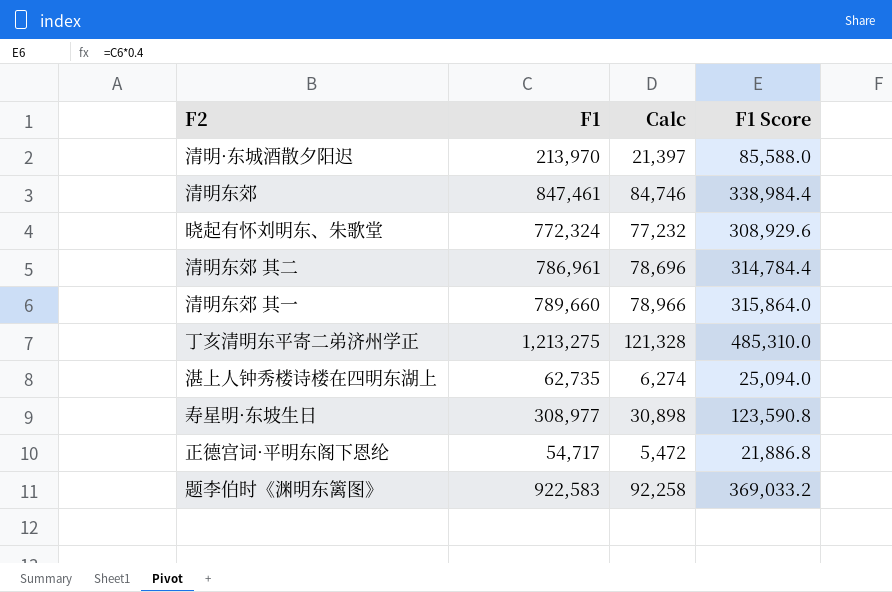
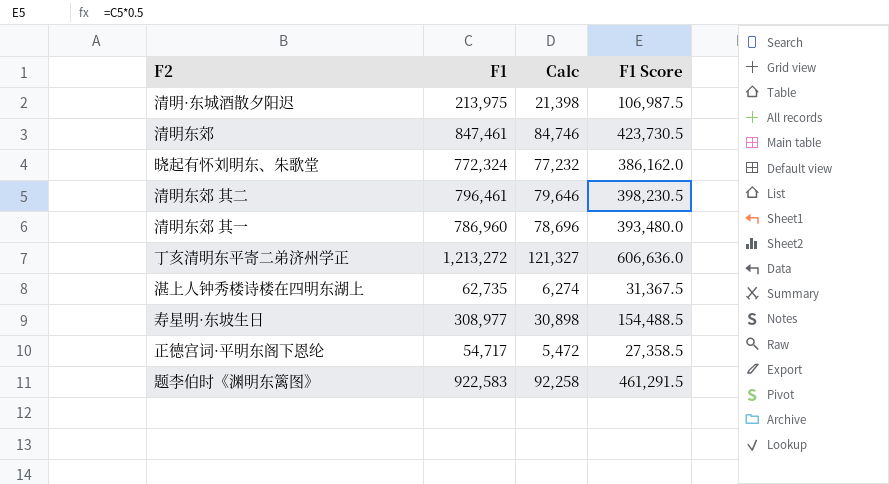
column F1 Score | formula: [F1] * 0.4 -> [F1] * 0.5
清明·东城酒散夕阳迟 | F1: 213,970 -> 213,975
清明·东城酒散夕阳迟 | Calc: 21,397 -> 21,398
清明东郊 其二 | F1: 786,961 -> 796,461
清明东郊 其二 | Calc: 78,696 -> 79,646
清明东郊 其一 | F1: 789,660 -> 786,960
清明东郊 其一 | Calc: 78,966 -> 78,696
丁亥清明东平寄二弟济州学正 | F1: 1,213,275 -> 1,213,272
丁亥清明东平寄二弟济州学正 | Calc: 121,328 -> 121,327

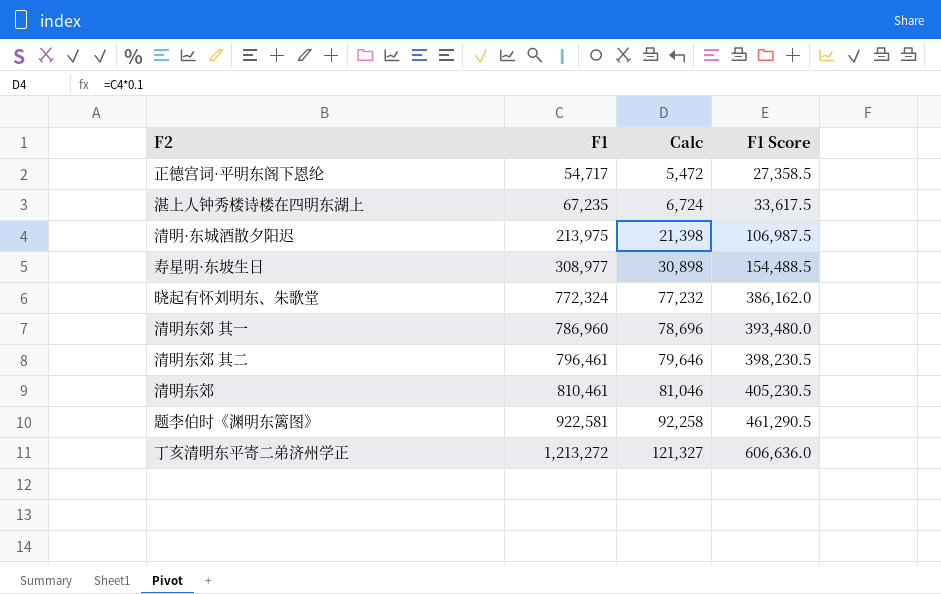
row order: none -> F1 ascending
湛上人钟秀楼诗楼在四明东湖上 | F1: 62,735 -> 67,235
湛上人钟秀楼诗楼在四明东湖上 | Calc: 6,274 -> 6,724
湛上人钟秀楼诗楼在四明东湖上 | F1 Score: 31,367.5 -> 33,617.5
清明东郊 | F1: 847,461 -> 810,461
清明东郊 | Calc: 84,746 -> 81,046
清明东郊 | F1 Score: 423,730.5 -> 405,230.5
题李伯时《渊明东篱图》 | F1: 922,583 -> 922,581
题李伯时《渊明东篱图》 | F1 Score: 461,291.5 -> 461,290.5

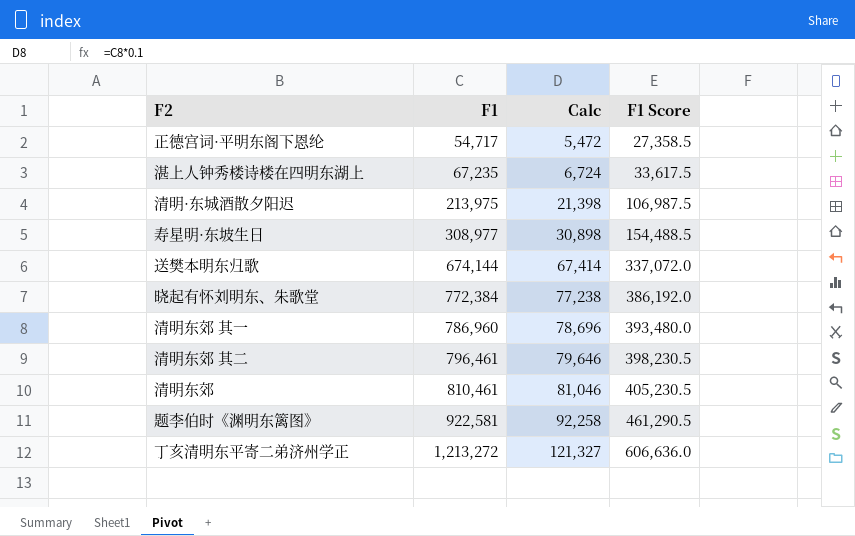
row 送樊本明东归歌: none -> 674,144 | 67,414 | 337,072.0
晓起有怀刘明东、朱歌堂 | F1: 772,324 -> 772,384
晓起有怀刘明东、朱歌堂 | Calc: 77,232 -> 77,238
晓起有怀刘明东、朱歌堂 | F1 Score: 386,162.0 -> 386,192.0

